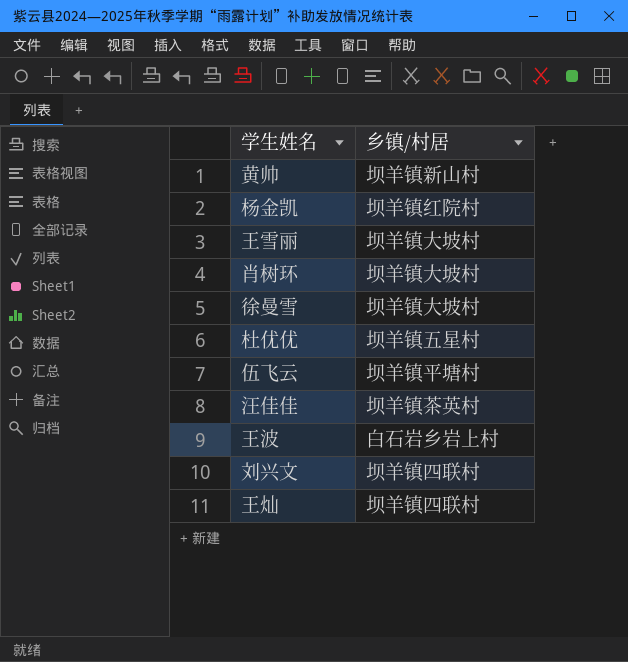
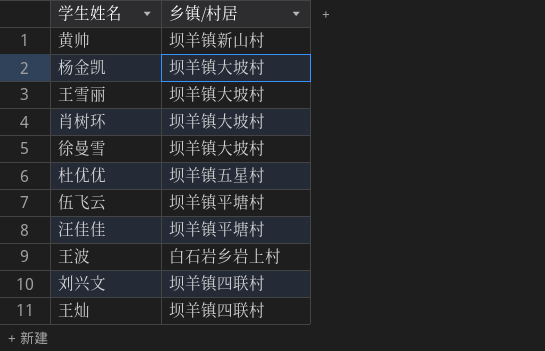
杨金凯 | 乡镇/村居: 坝羊镇红院村 -> 坝羊镇大坡村
汪佳佳 | 乡镇/村居: 坝羊镇茶英村 -> 坝羊镇平塘村

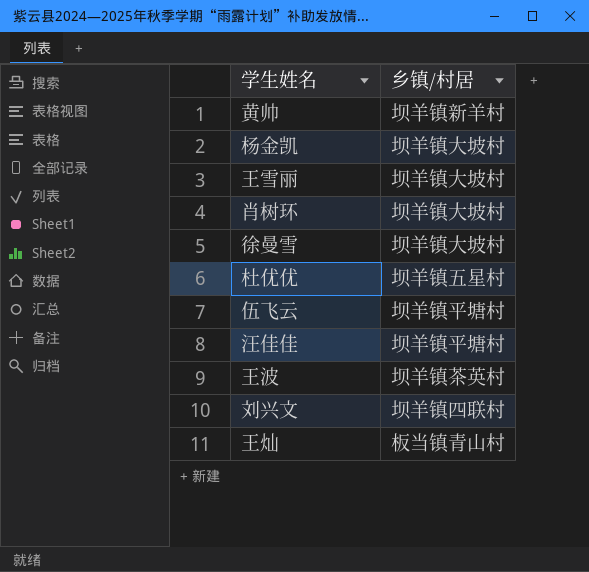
黄帅 | 乡镇/村居: 坝羊镇新山村 -> 坝羊镇新羊村
王波 | 乡镇/村居: 白石岩乡岩上村 -> 坝羊镇茶英村
王灿 | 乡镇/村居: 坝羊镇四联村 -> 板当镇青山村

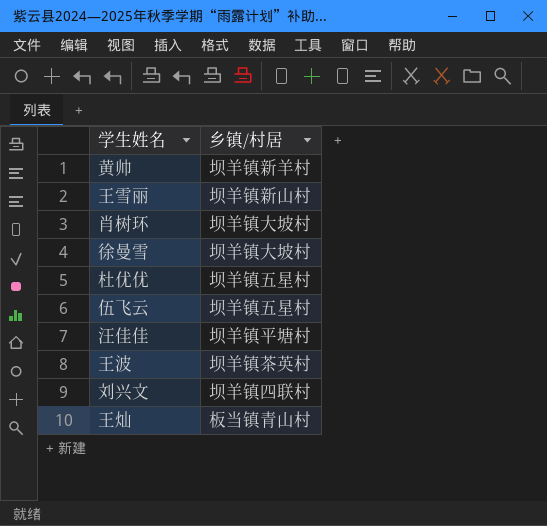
row 杨金凯: 坝羊镇大坡村 -> none
王雪丽 | 乡镇/村居: 坝羊镇大坡村 -> 坝羊镇新山村
伍飞云 | 乡镇/村居: 坝羊镇平塘村 -> 坝羊镇五星村

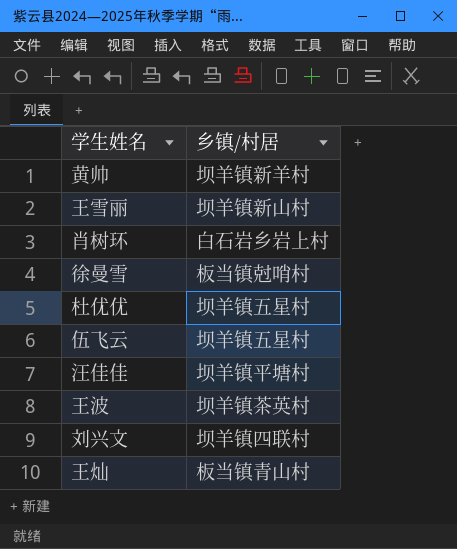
肖树环 | 乡镇/村居: 坝羊镇大坡村 -> 白石岩乡岩上村
徐曼雪 | 乡镇/村居: 坝羊镇大坡村 -> 板当镇尅哨村

